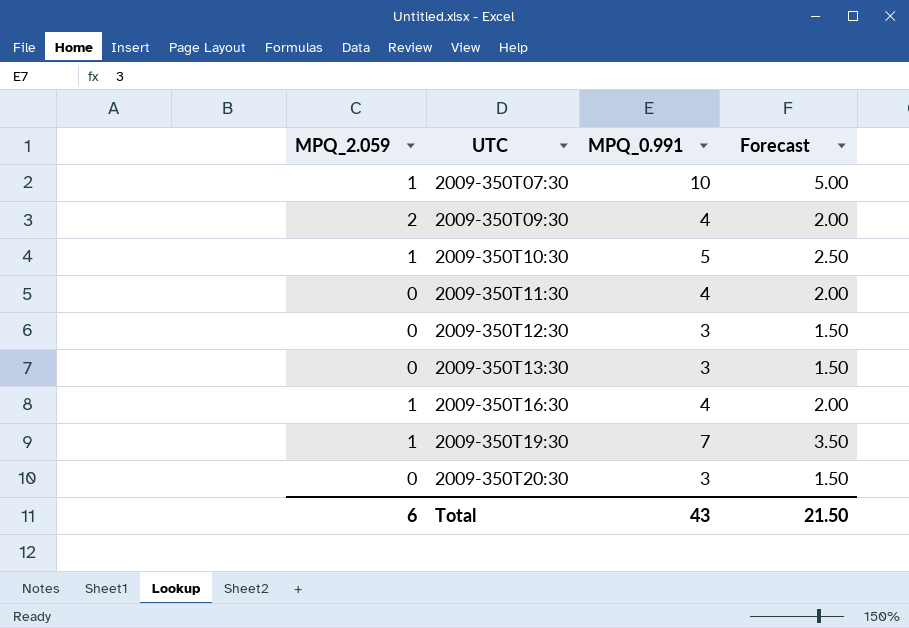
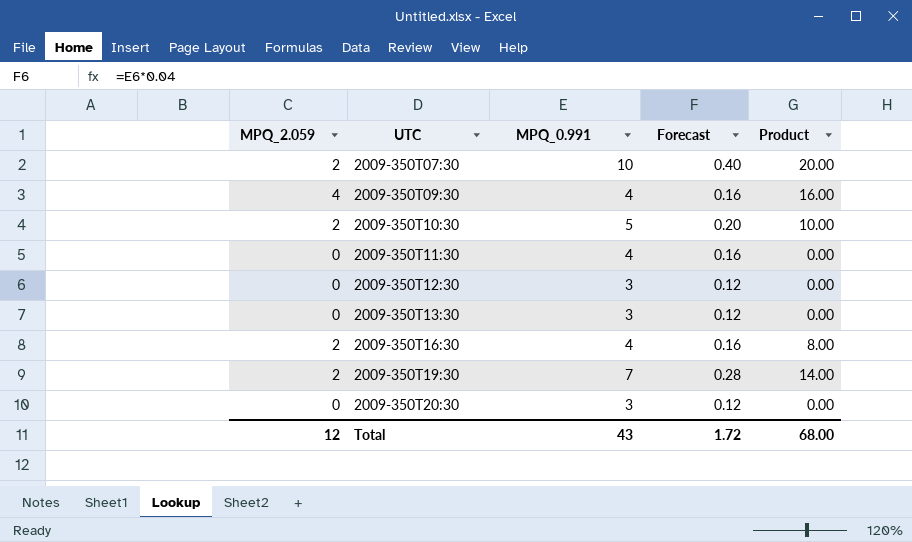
column Forecast | formula: [MPQ_0.991] * 0.5 -> [MPQ_0.991] * 0.04
column Product | formula: none -> [MPQ_2.059] * [MPQ_0.991]
2009-350T07:30 | MPQ_2.059: 1 -> 2
2009-350T09:30 | MPQ_2.059: 2 -> 4
2009-350T10:30 | MPQ_2.059: 1 -> 2
2009-350T16:30 | MPQ_2.059: 1 -> 2
2009-350T19:30 | MPQ_2.059: 1 -> 2
Total | MPQ_2.059: 6 -> 12
Total | Forecast: 21.50 -> 1.72

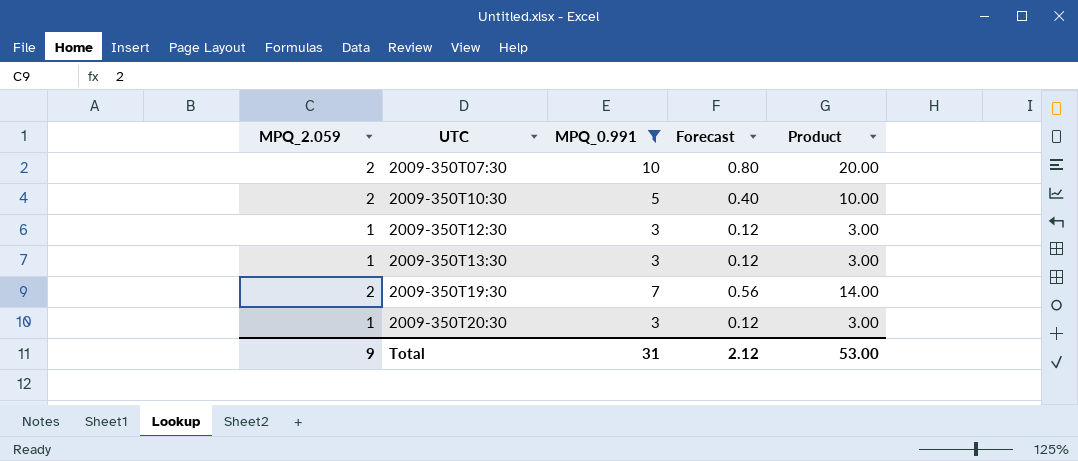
filter: none -> MPQ_0.991 != 4
column Forecast | formula: [MPQ_0.991] * 0.04 -> [Product] * 0.04
2009-350T12:30 | MPQ_2.059: 0 -> 1
2009-350T12:30 | Product: 0.00 -> 3.00
2009-350T13:30 | MPQ_2.059: 0 -> 1
2009-350T13:30 | Product: 0.00 -> 3.00
2009-350T20:30 | MPQ_2.059: 0 -> 1
2009-350T20:30 | Product: 0.00 -> 3.00
Total | MPQ_2.059: 12 -> 9
Total | MPQ_0.991: 43 -> 31
Total | Forecast: 1.72 -> 2.12
Total | Product: 68.00 -> 53.00

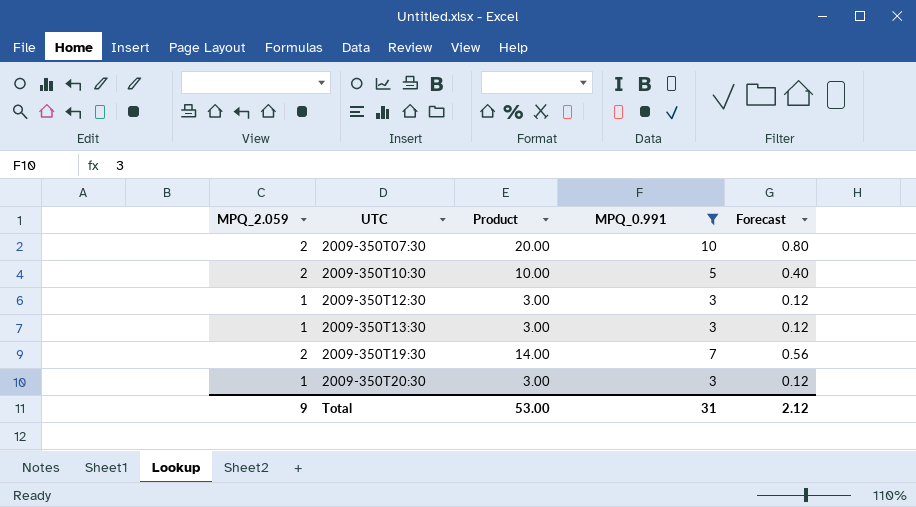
column Product | position: 5 -> 3

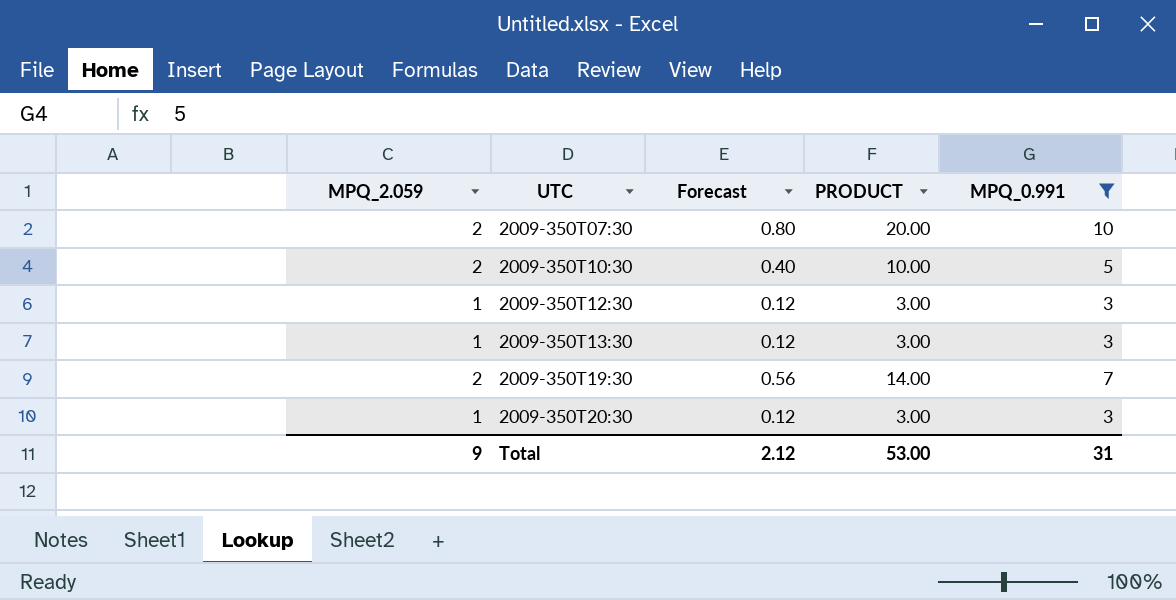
column Forecast | position: 5 -> 3
column name: Product -> PRODUCT

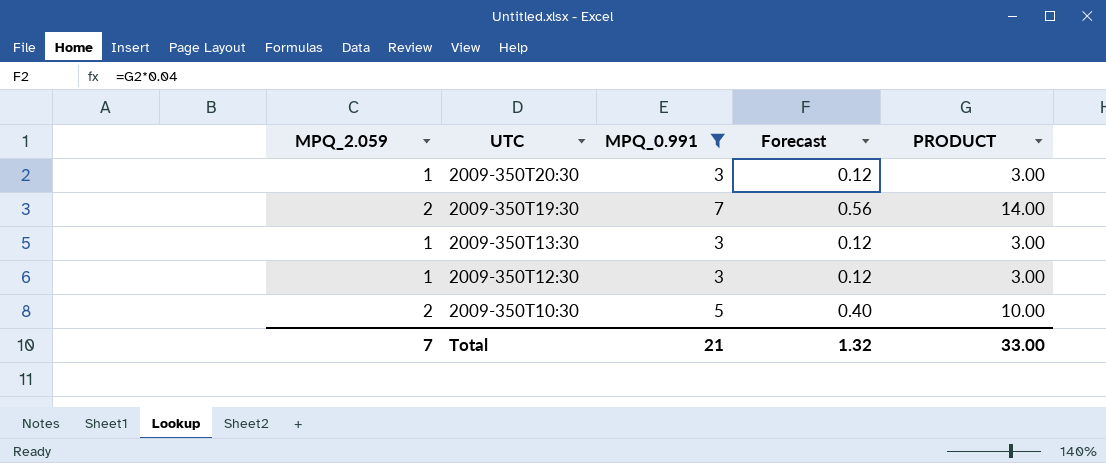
row order: UTC ascending -> UTC descending
column MPQ_0.991 | position: 5 -> 3
row 2009-350T07:30: 2 | 0.80 | 20.00 | 10 -> none
Total | MPQ_2.059: 9 -> 7
Total | MPQ_0.991: 31 -> 21
Total | Forecast: 2.12 -> 1.32
Total | PRODUCT: 53.00 -> 33.00

